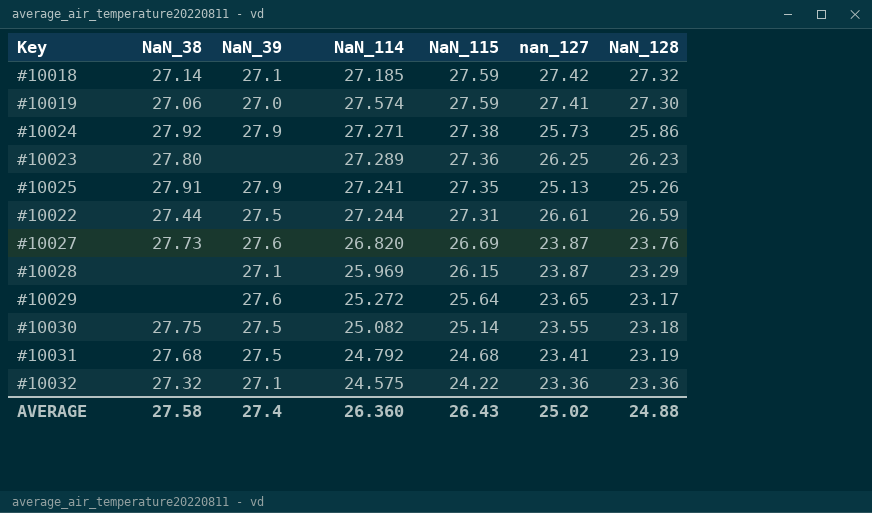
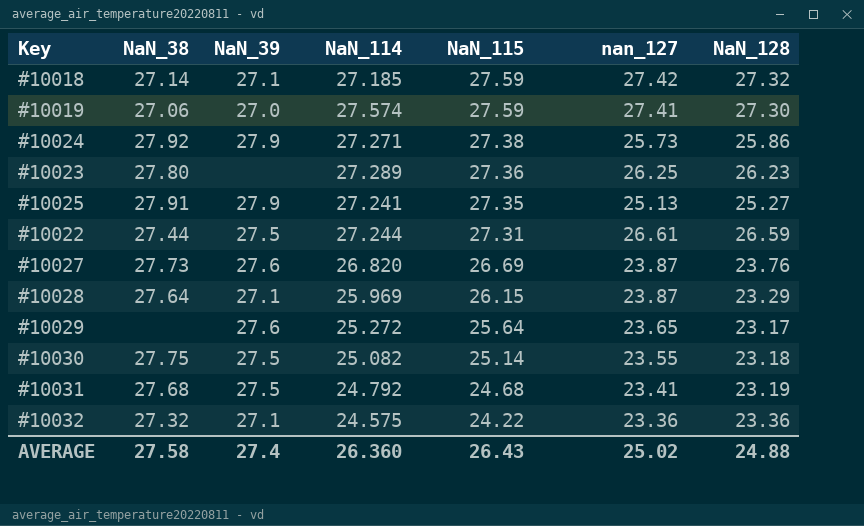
#10025 | NaN_128: 25.26 -> 25.27
#10028 | NaN_38: none -> 27.64

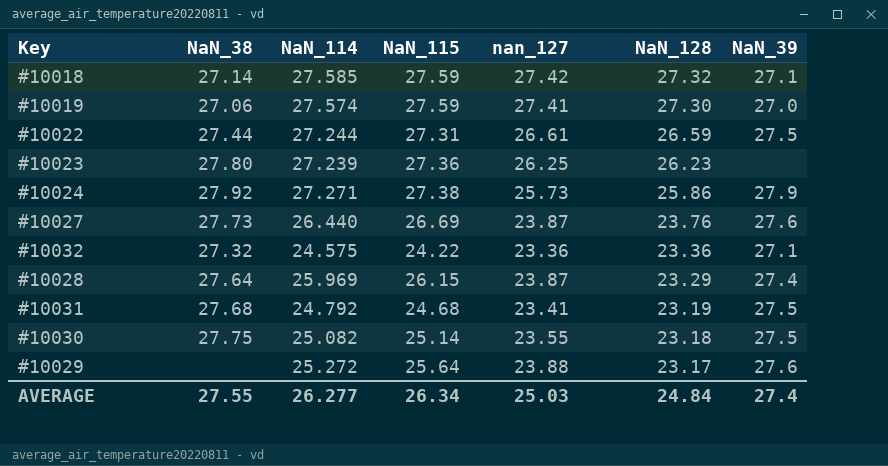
row order: NaN_115 descending -> NaN_128 descending
column NaN_39 | position: 3 -> 7
row #10025: 27.91 | 27.9 | 27.241 | 27.35 | 25.13 | 25.27 -> none
#10018 | NaN_114: 27.185 -> 27.585
#10023 | NaN_114: 27.289 -> 27.239
#10027 | NaN_114: 26.820 -> 26.440
#10028 | NaN_39: 27.1 -> 27.4
#10029 | nan_127: 23.65 -> 23.88
AVERAGE | NaN_38: 27.58 -> 27.55
AVERAGE | NaN_114: 26.360 -> 26.277
AVERAGE | NaN_115: 26.43 -> 26.34
AVERAGE | nan_127: 25.02 -> 25.03
AVERAGE | NaN_128: 24.88 -> 24.84

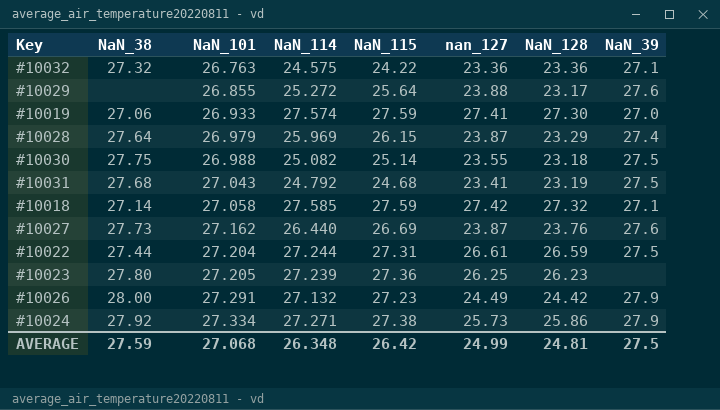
row order: NaN_128 descending -> NaN_101 ascending
column NaN_101 | position: none -> 3
row #10026: none -> 28.00 | 27.291 | 27.132 | 27.23 | 24.49 | 24.42 | 27.9
AVERAGE | NaN_38: 27.55 -> 27.59
AVERAGE | NaN_114: 26.277 -> 26.348
AVERAGE | NaN_115: 26.34 -> 26.42
AVERAGE | nan_127: 25.03 -> 24.99
AVERAGE | NaN_128: 24.84 -> 24.81
AVERAGE | NaN_39: 27.4 -> 27.5

